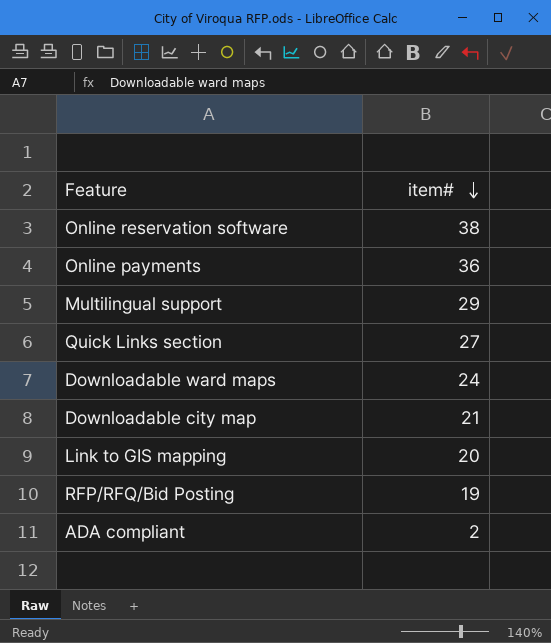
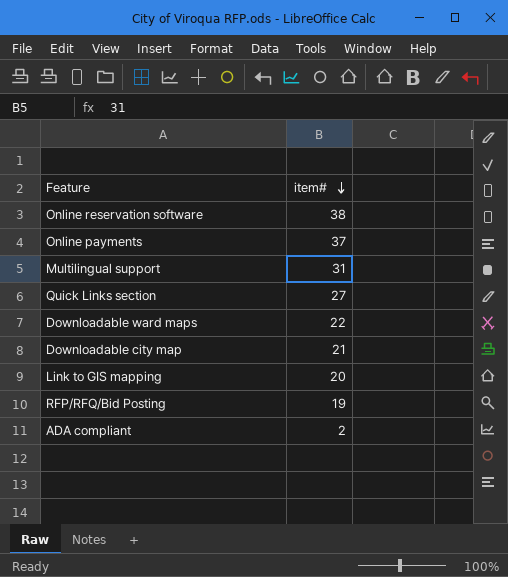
Online payments | item#: 36 -> 37
Multilingual support | item#: 29 -> 31
Downloadable ward maps | item#: 24 -> 22

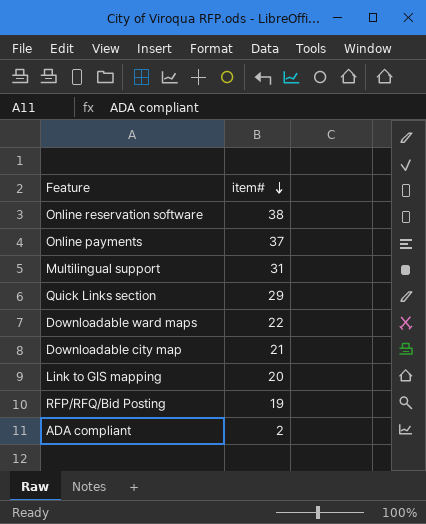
Quick Links section | item#: 27 -> 29

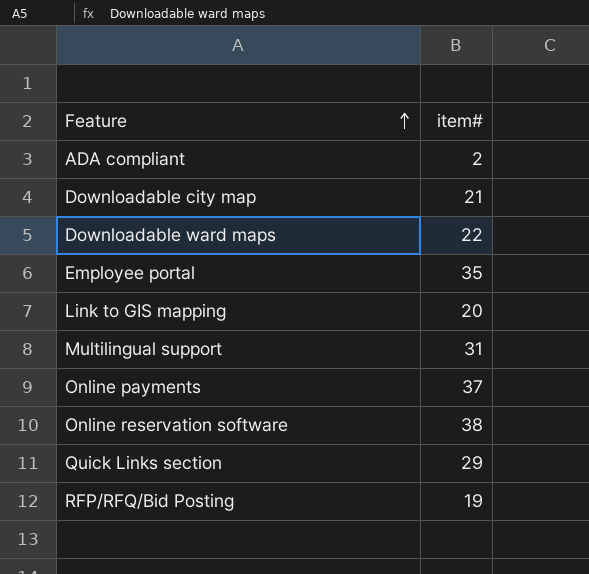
row order: item# descending -> Feature ascending
row Employee portal: none -> 35

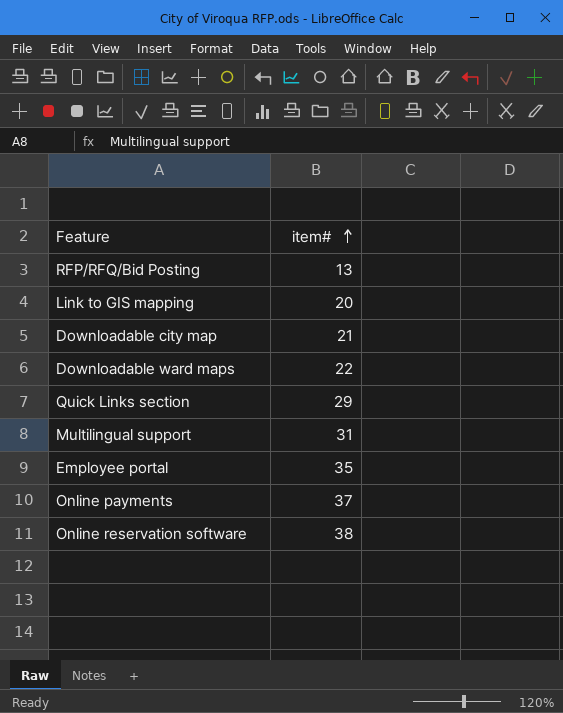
row order: Feature ascending -> item# ascending
row ADA compliant: 2 -> none
RFP/RFQ/Bid Posting | item#: 19 -> 13

